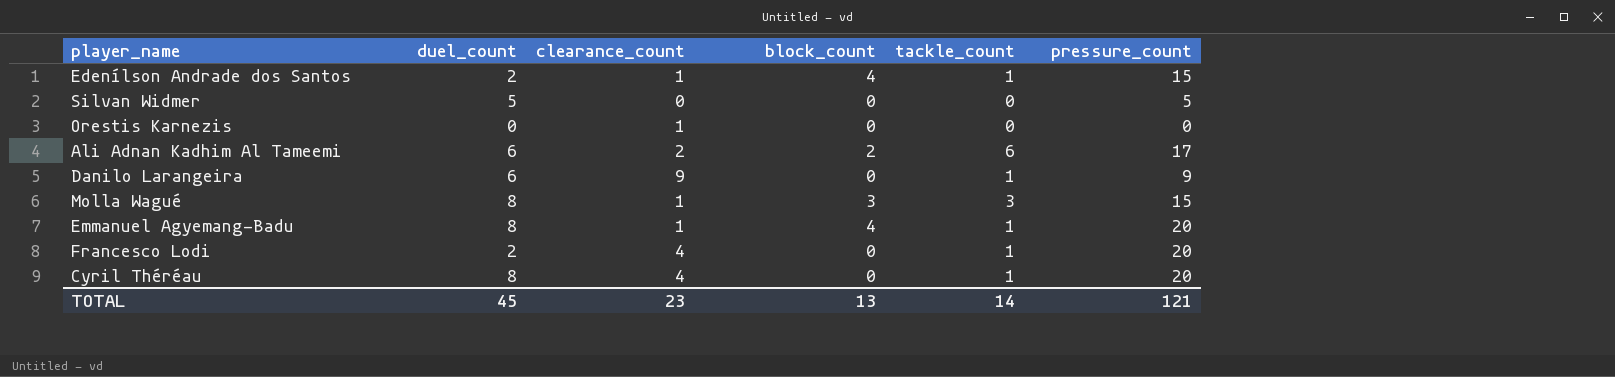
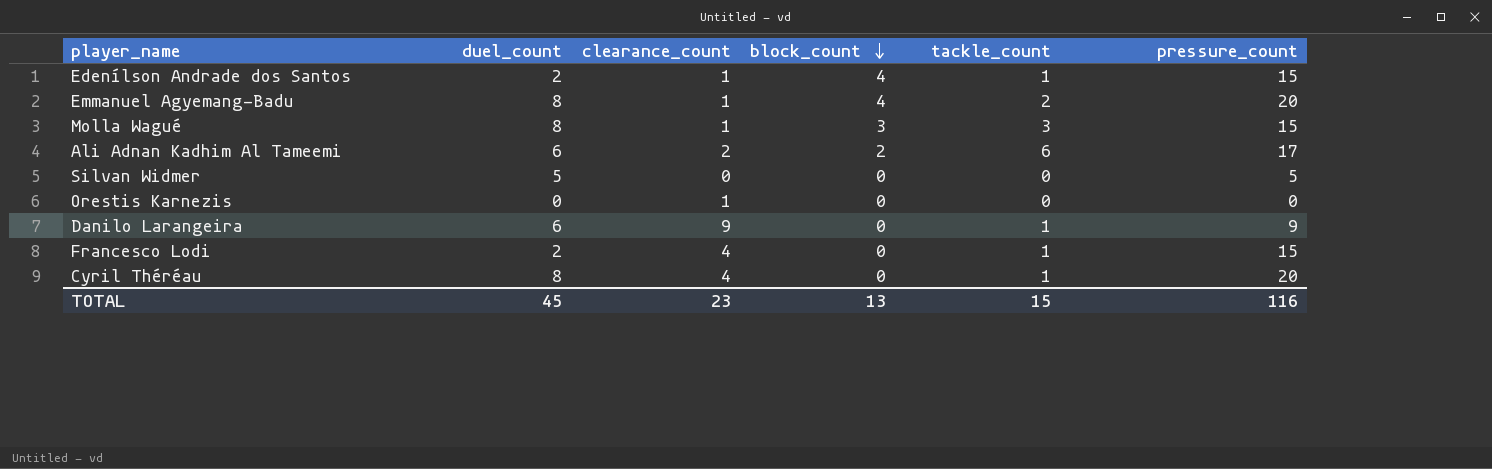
row order: none -> block_count descending
Emmanuel Agyemang-Badu | tackle_count: 1 -> 2
Francesco Lodi | pressure_count: 20 -> 15
TOTAL | tackle_count: 14 -> 15
TOTAL | pressure_count: 121 -> 116

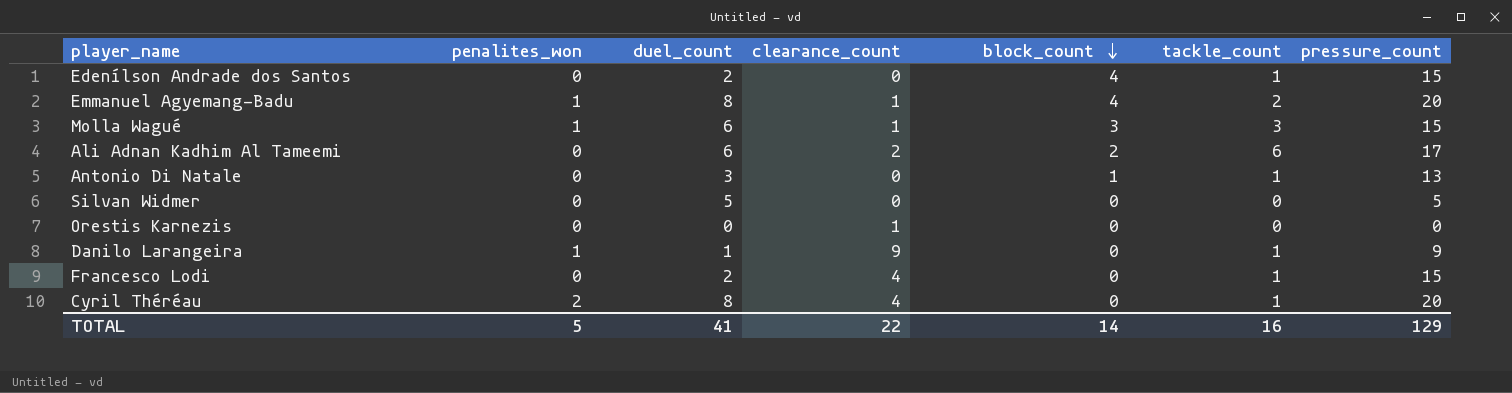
column penalites_won | position: none -> 2
Edenílson Andrade dos Santos | clearance_count: 1 -> 0
Molla Wagué | duel_count: 8 -> 6
row Antonio Di Natale: none -> 0 | 3 | 0 | 1 | 1 | 13
Danilo Larangeira | duel_count: 6 -> 1
TOTAL | duel_count: 45 -> 41
TOTAL | clearance_count: 23 -> 22
TOTAL | block_count: 13 -> 14
TOTAL | tackle_count: 15 -> 16
TOTAL | pressure_count: 116 -> 129

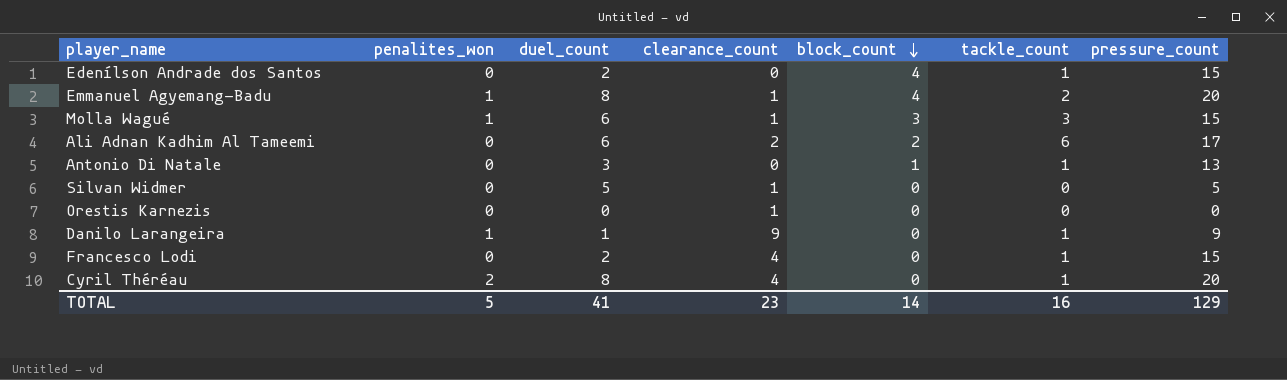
Silvan Widmer | clearance_count: 0 -> 1
TOTAL | clearance_count: 22 -> 23

